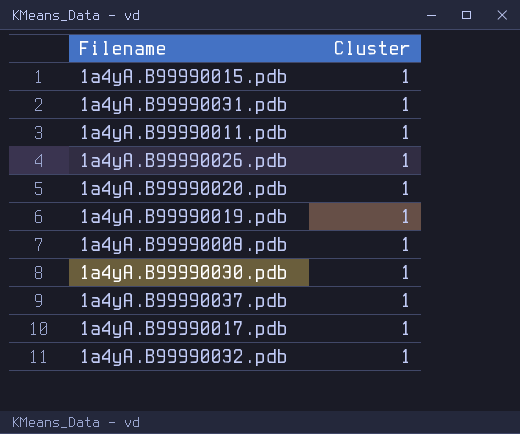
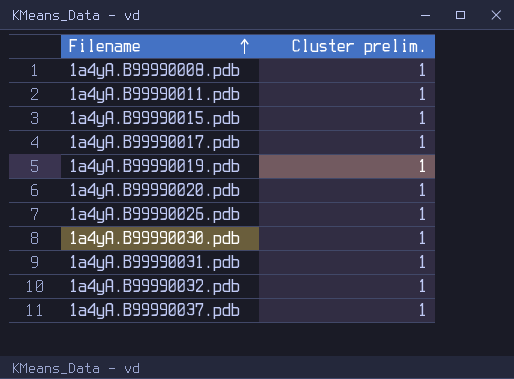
row order: none -> Filename ascending
column name: Cluster -> Cluster prelim.

